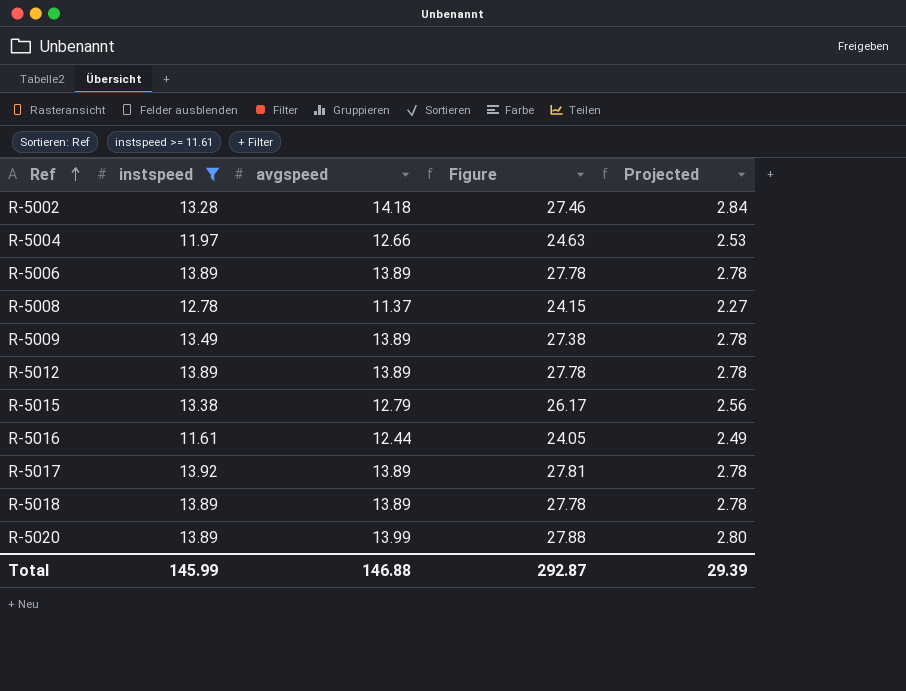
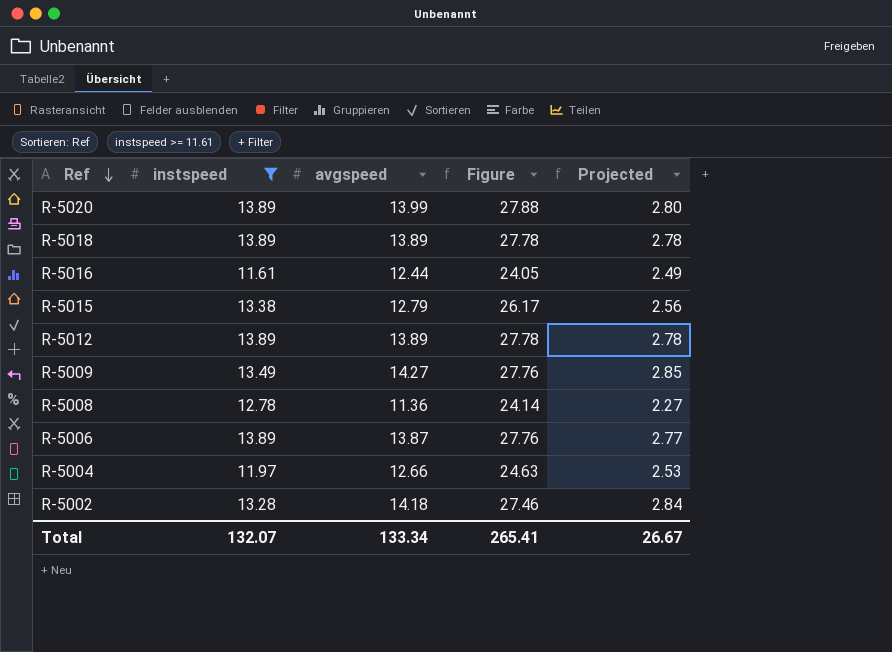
row order: Ref ascending -> Ref descending
row R-5017: 13.92 | 13.89 | 27.81 | 2.78 -> none
R-5009 | avgspeed: 13.89 -> 14.27
R-5009 | Figure: 27.38 -> 27.76
R-5009 | Projected: 2.78 -> 2.85
R-5008 | avgspeed: 11.37 -> 11.36
R-5008 | Figure: 24.15 -> 24.14
R-5006 | avgspeed: 13.89 -> 13.87
R-5006 | Figure: 27.78 -> 27.76
R-5006 | Projected: 2.78 -> 2.77
Total | instspeed: 145.99 -> 132.07
Total | avgspeed: 146.88 -> 133.34
Total | Figure: 292.87 -> 265.41
Total | Projected: 29.39 -> 26.67

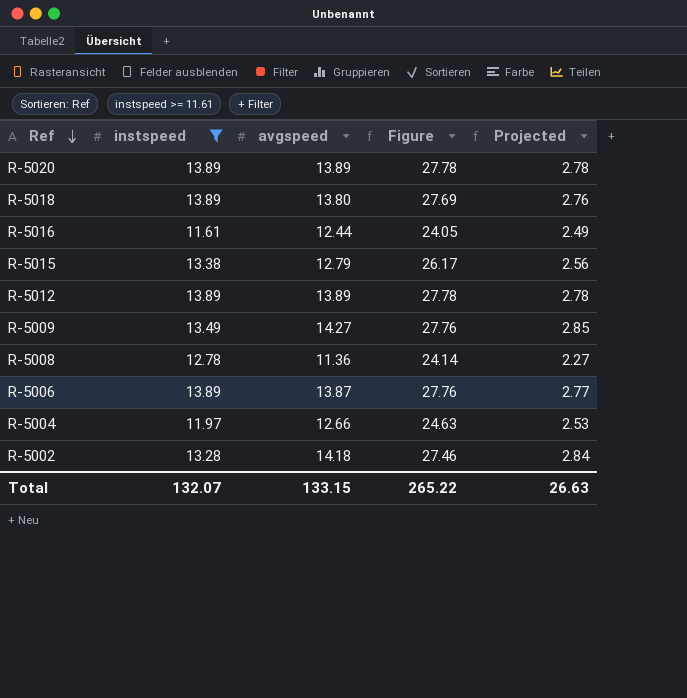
R-5020 | avgspeed: 13.99 -> 13.89
R-5020 | Figure: 27.88 -> 27.78
R-5020 | Projected: 2.80 -> 2.78
R-5018 | avgspeed: 13.89 -> 13.80
R-5018 | Figure: 27.78 -> 27.69
R-5018 | Projected: 2.78 -> 2.76
Total | avgspeed: 133.34 -> 133.15
Total | Figure: 265.41 -> 265.22
Total | Projected: 26.67 -> 26.63

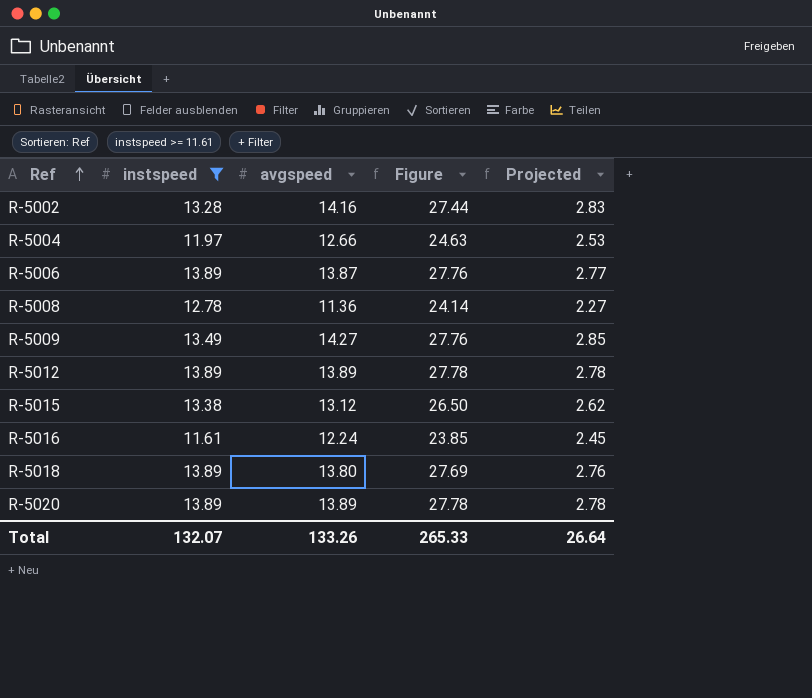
row order: Ref descending -> Ref ascending
R-5002 | avgspeed: 14.18 -> 14.16
R-5002 | Figure: 27.46 -> 27.44
R-5002 | Projected: 2.84 -> 2.83
R-5015 | avgspeed: 12.79 -> 13.12
R-5015 | Figure: 26.17 -> 26.50
R-5015 | Projected: 2.56 -> 2.62
R-5016 | avgspeed: 12.44 -> 12.24
R-5016 | Figure: 24.05 -> 23.85
R-5016 | Projected: 2.49 -> 2.45
Total | avgspeed: 133.15 -> 133.26
Total | Figure: 265.22 -> 265.33
Total | Projected: 26.63 -> 26.64

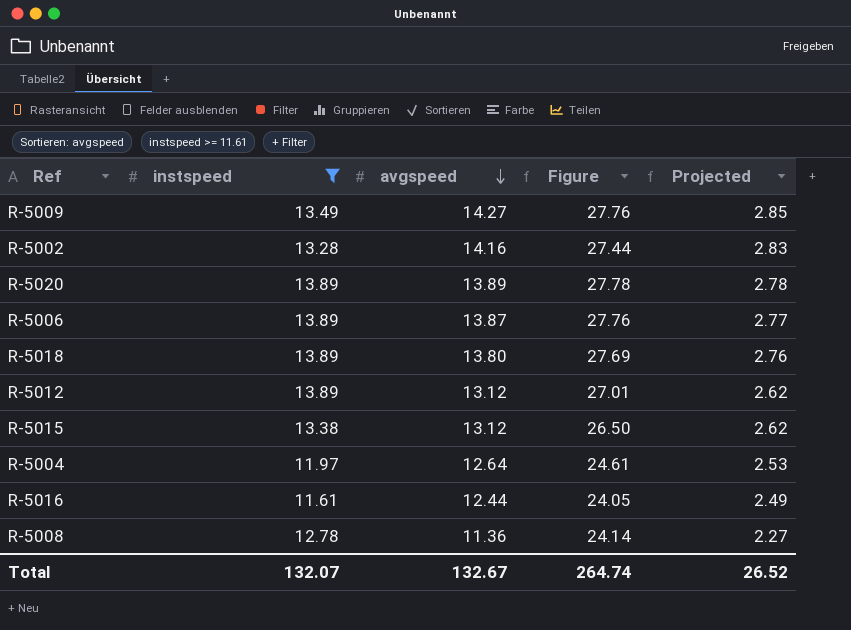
row order: Ref ascending -> avgspeed descending
R-5012 | avgspeed: 13.89 -> 13.12
R-5012 | Figure: 27.78 -> 27.01
R-5012 | Projected: 2.78 -> 2.62
R-5004 | avgspeed: 12.66 -> 12.64
R-5004 | Figure: 24.63 -> 24.61
R-5016 | avgspeed: 12.24 -> 12.44
R-5016 | Figure: 23.85 -> 24.05
R-5016 | Projected: 2.45 -> 2.49
Total | avgspeed: 133.26 -> 132.67
Total | Figure: 265.33 -> 264.74
Total | Projected: 26.64 -> 26.52

